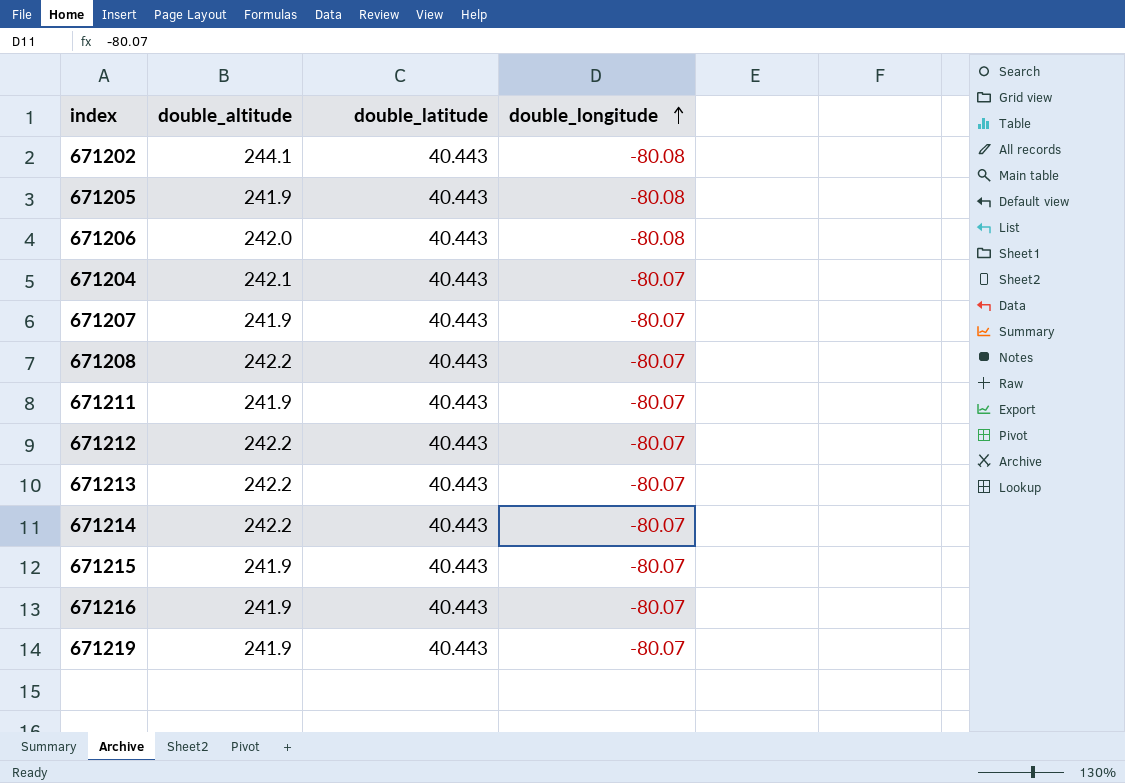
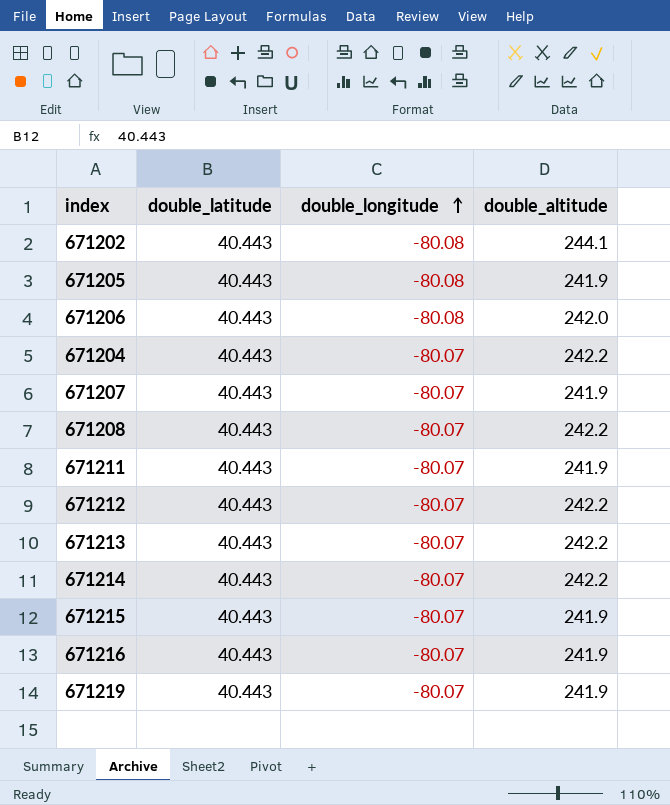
column double_altitude | position: 2 -> 4
671204 | double_altitude: 242.1 -> 242.2

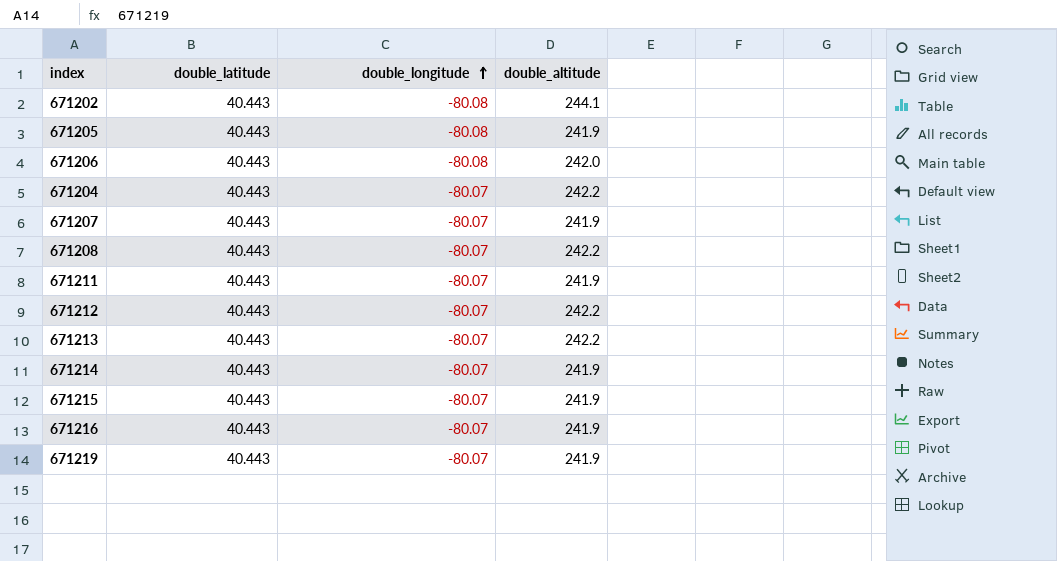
671214 | double_altitude: 242.2 -> 241.9

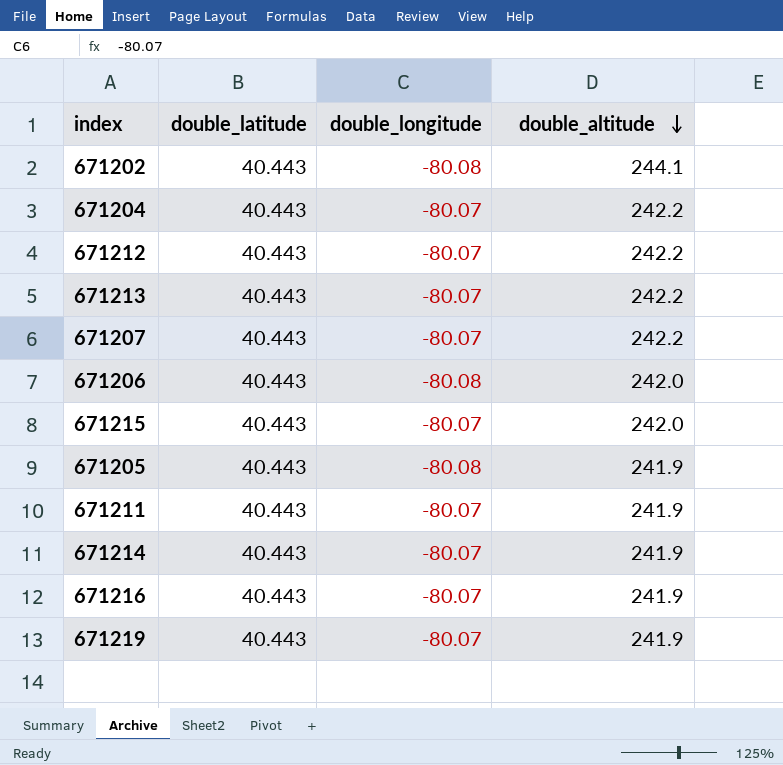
row order: double_longitude ascending -> double_altitude descending
row 671208: 40.443 | -80.07 | 242.2 -> none
671207 | double_altitude: 241.9 -> 242.2
671215 | double_altitude: 241.9 -> 242.0

